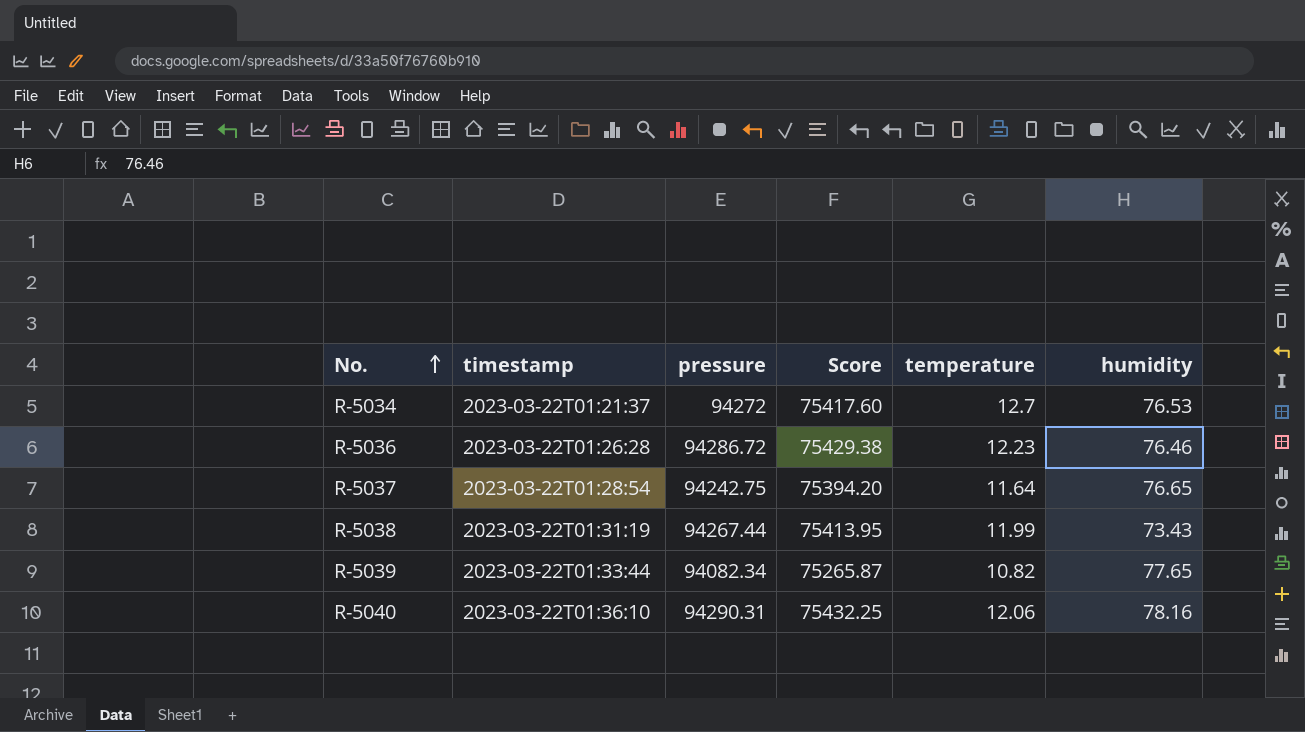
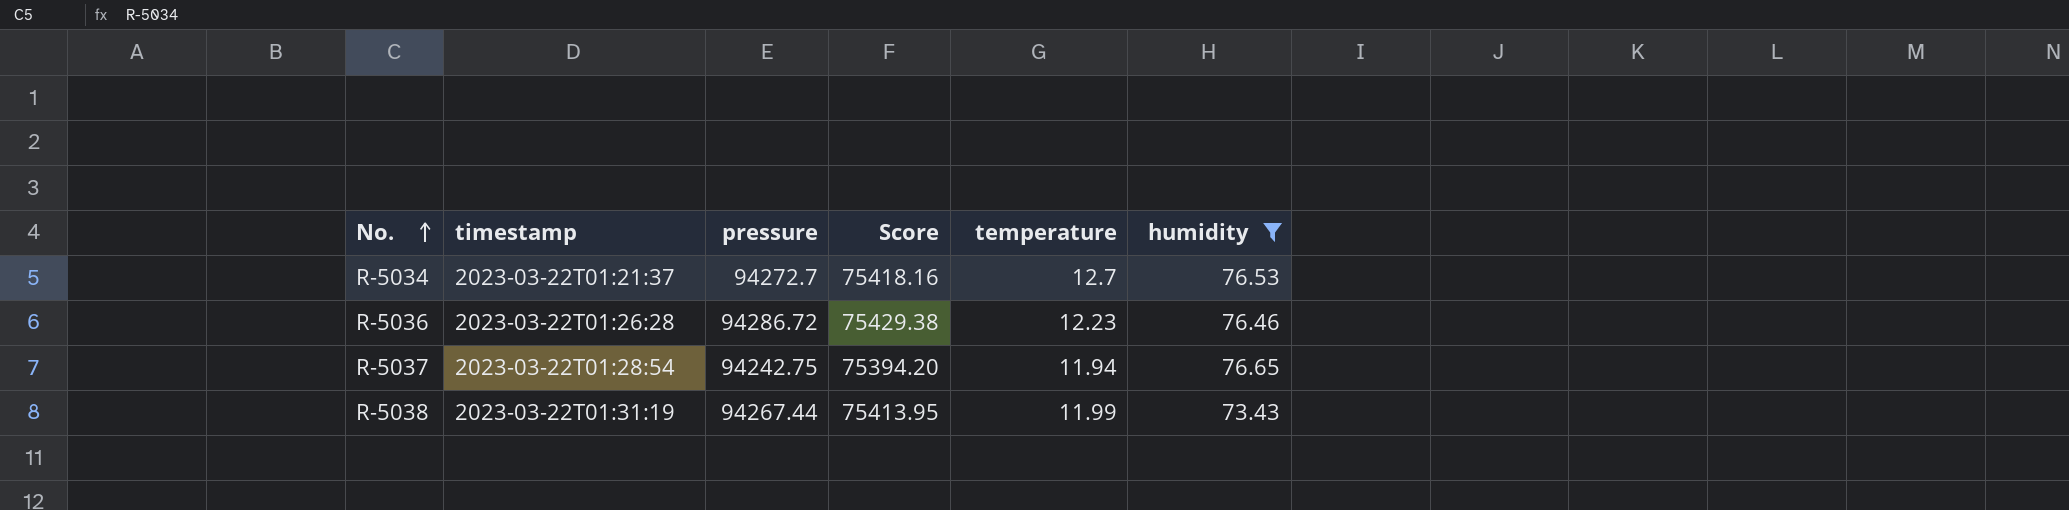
filter: none -> humidity <= 76.65
R-5034 | pressure: 94272 -> 94272.7
R-5034 | Score: 75417.60 -> 75418.16
R-5037 | temperature: 11.64 -> 11.94

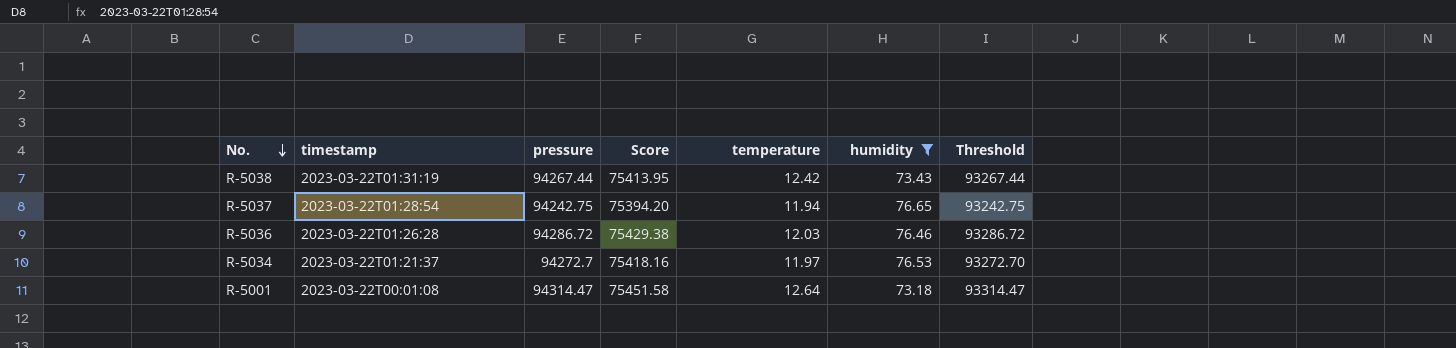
row order: No. ascending -> No. descending
column Threshold | formula: none -> [pressure] - 1000
R-5038 | temperature: 11.99 -> 12.42
R-5036 | temperature: 12.23 -> 12.03
R-5034 | temperature: 12.7 -> 11.97
row R-5001: none -> 2023-03-22T00:01:08 | 94314.47 | 75451.58 | 12.64 | 73.18 | 93314.47

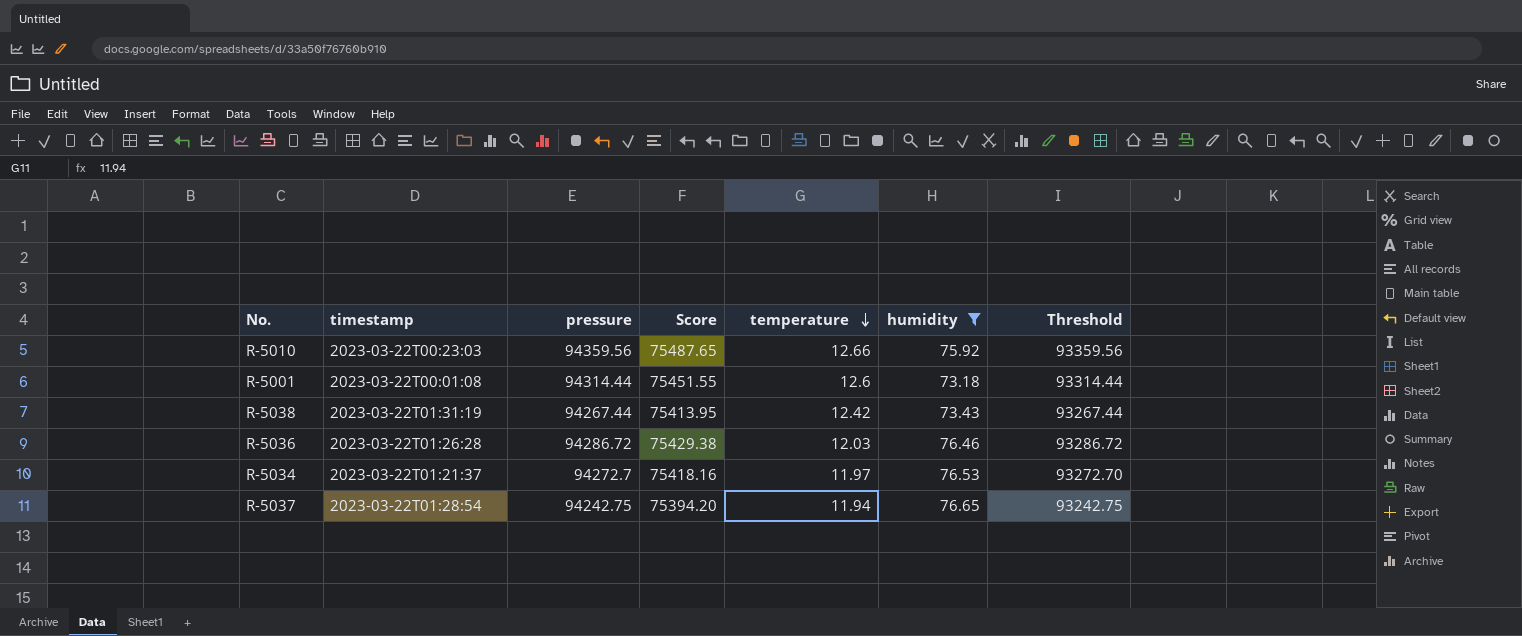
row order: No. descending -> temperature descending
row R-5010: none -> 2023-03-22T00:23:03 | 94359.56 | 75487.65 | 12.66 | 75.92 | 93359.56
R-5001 | pressure: 94314.47 -> 94314.44
R-5001 | Score: 75451.58 -> 75451.55
R-5001 | temperature: 12.64 -> 12.6
R-5001 | Threshold: 93314.47 -> 93314.44

